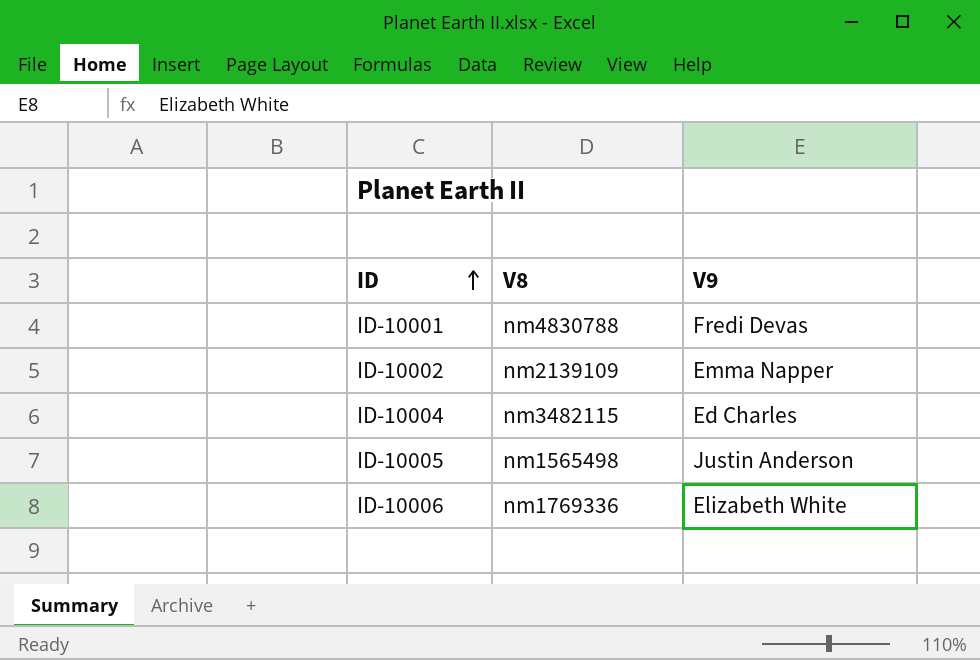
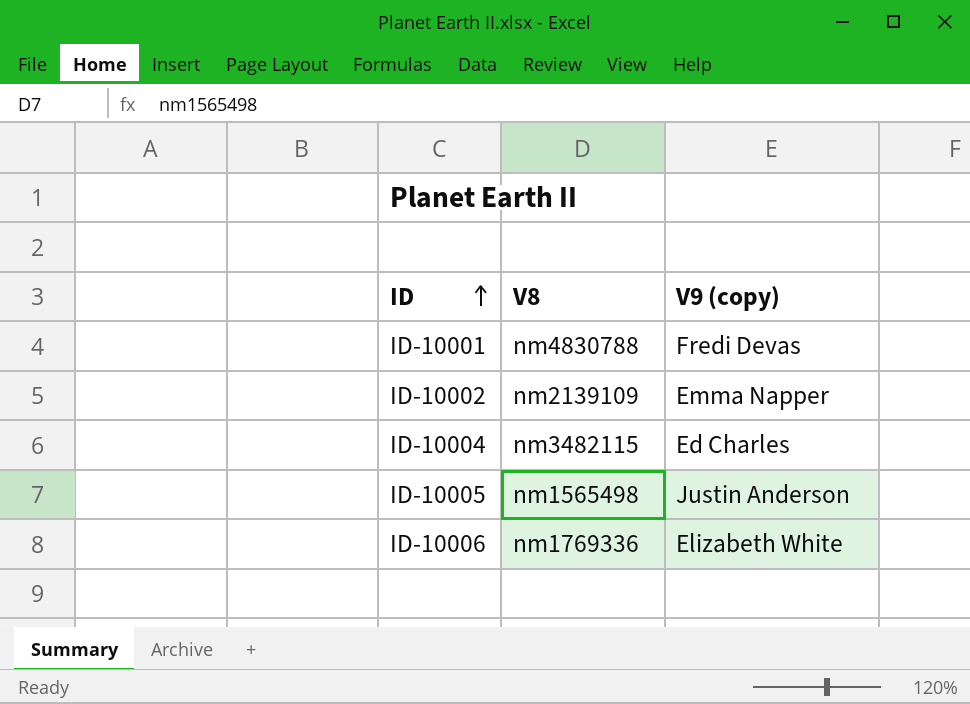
column name: V9 -> V9 (copy)

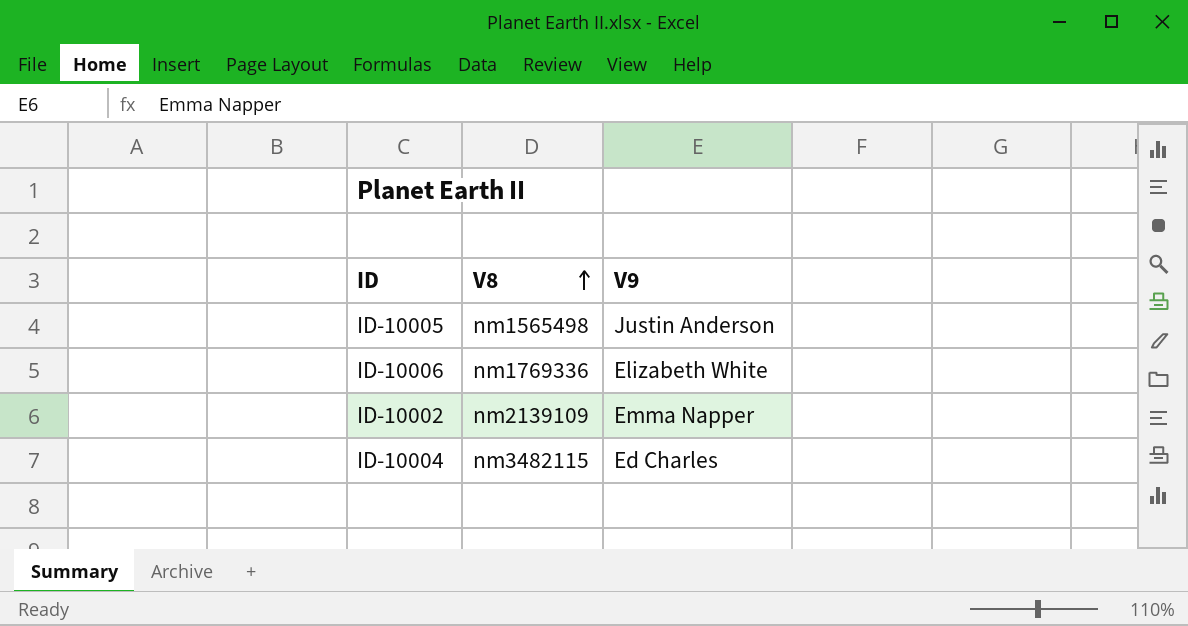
row order: ID ascending -> V8 ascending
column name: V9 (copy) -> V9
row ID-10001: nm4830788 | Fredi Devas -> none

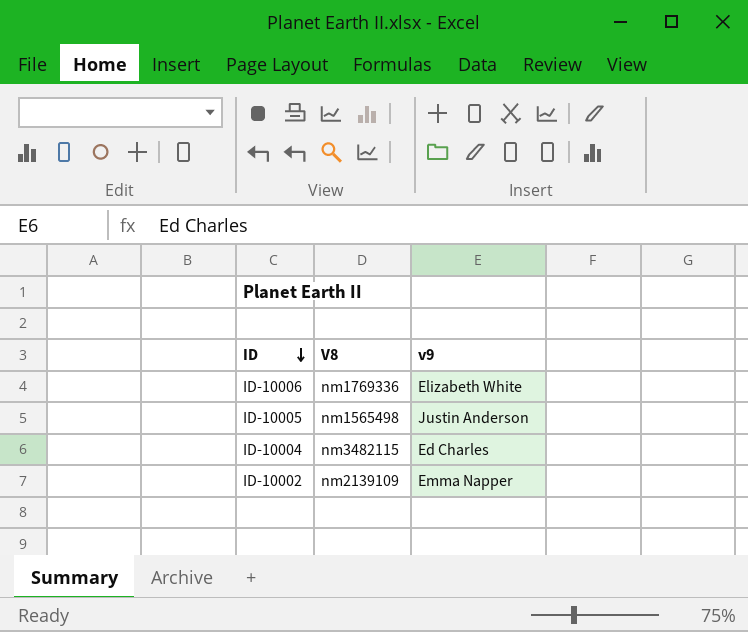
row order: V8 ascending -> ID descending
column name: V9 -> v9

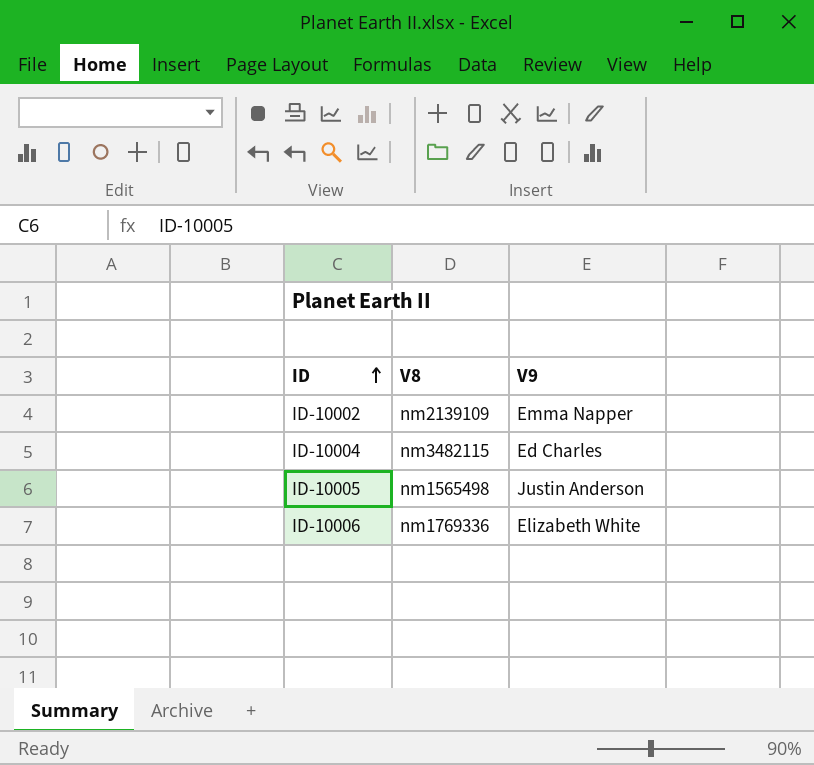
row order: ID descending -> ID ascending
column name: v9 -> V9

